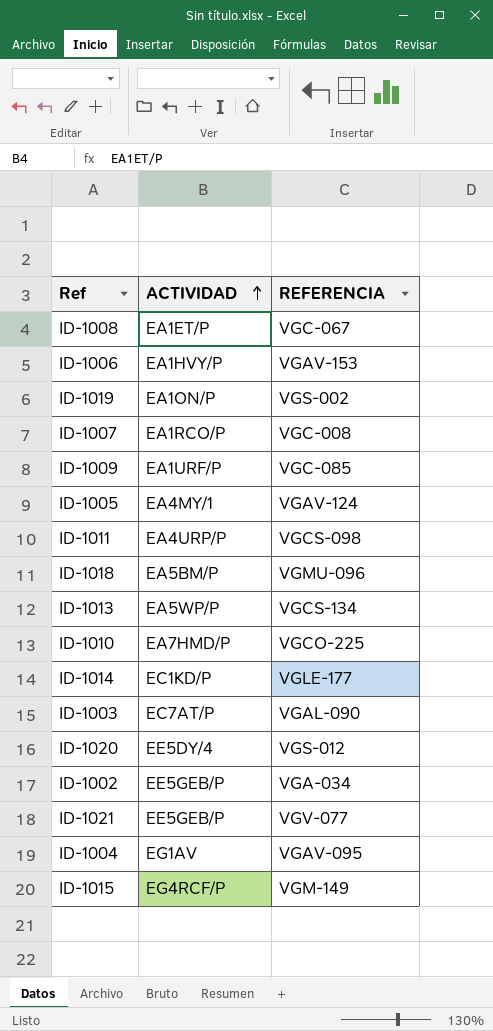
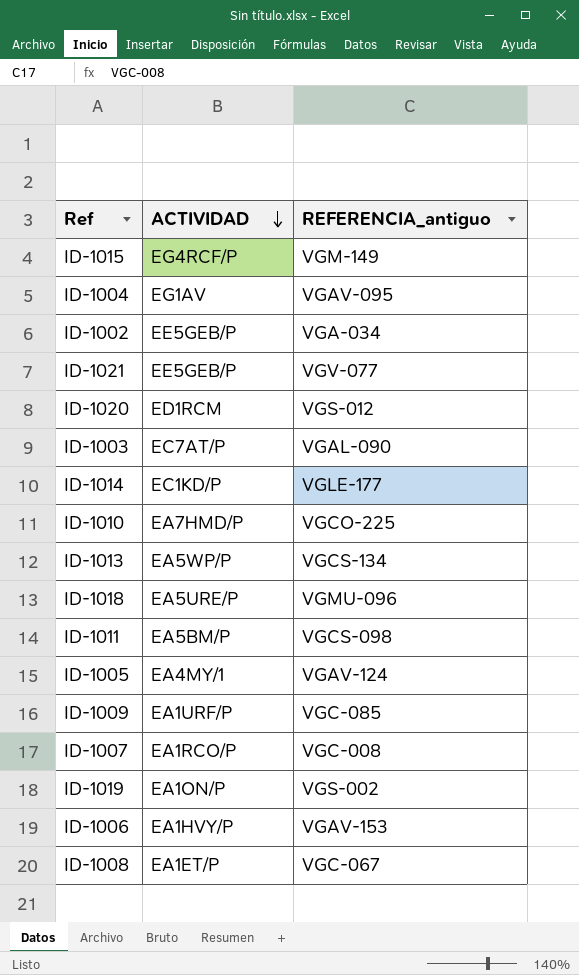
row order: ACTIVIDAD ascending -> ACTIVIDAD descending
column name: REFERENCIA -> REFERENCIA_antiguo
ID-1020 | ACTIVIDAD: EE5DY/4 -> ED1RCM
ID-1018 | ACTIVIDAD: EA5BM/P -> EA5URE/P
ID-1011 | ACTIVIDAD: EA4URP/P -> EA5BM/P

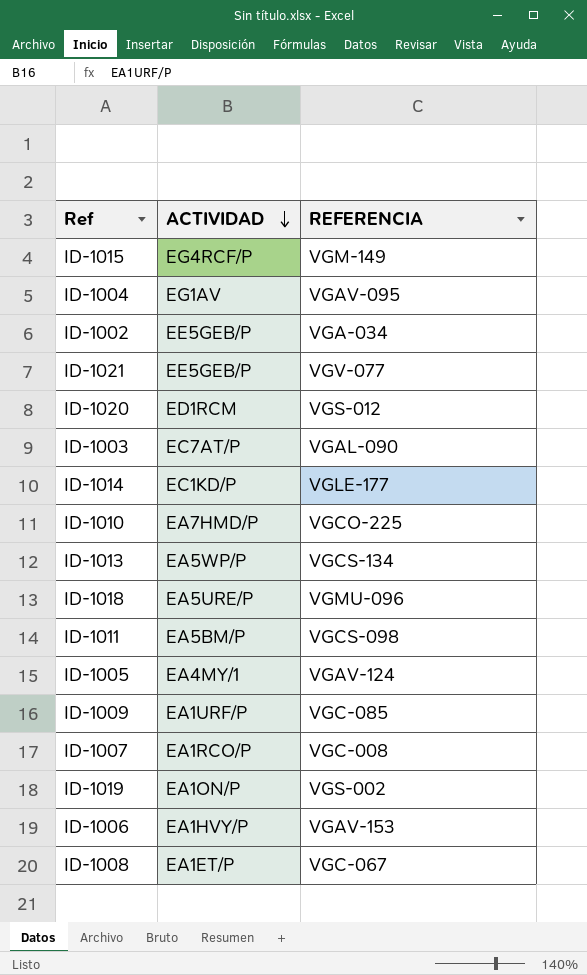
column name: REFERENCIA_antiguo -> REFERENCIA

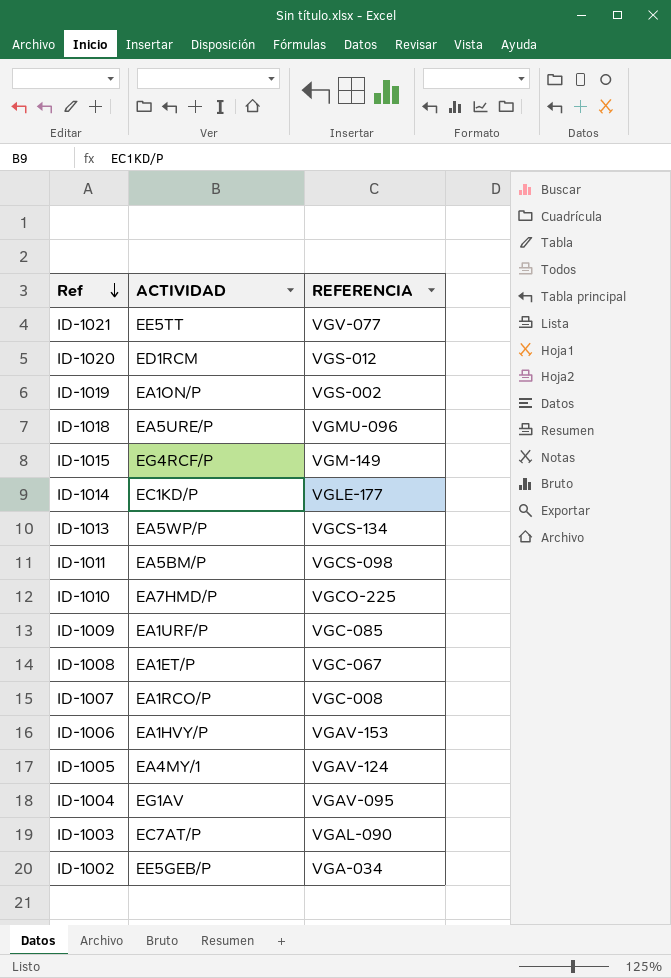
row order: ACTIVIDAD descending -> Ref descending
ID-1021 | ACTIVIDAD: EE5GEB/P -> EE5TT

